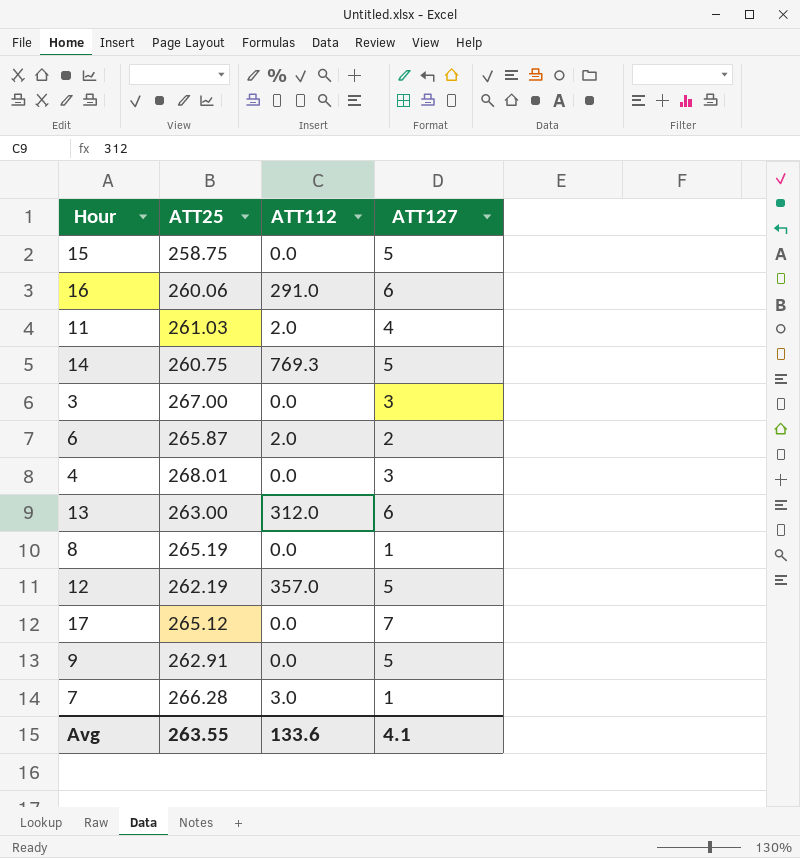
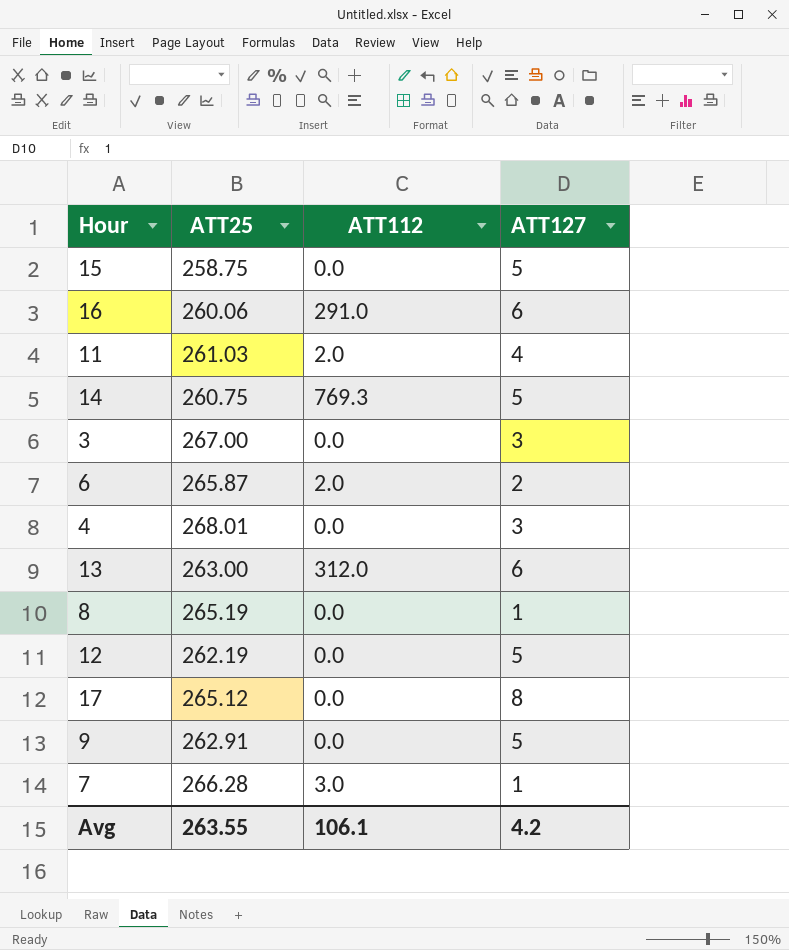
12 | ATT112: 357.0 -> 0.0
17 | ATT127: 7 -> 8
Avg | ATT112: 133.6 -> 106.1
Avg | ATT127: 4.1 -> 4.2

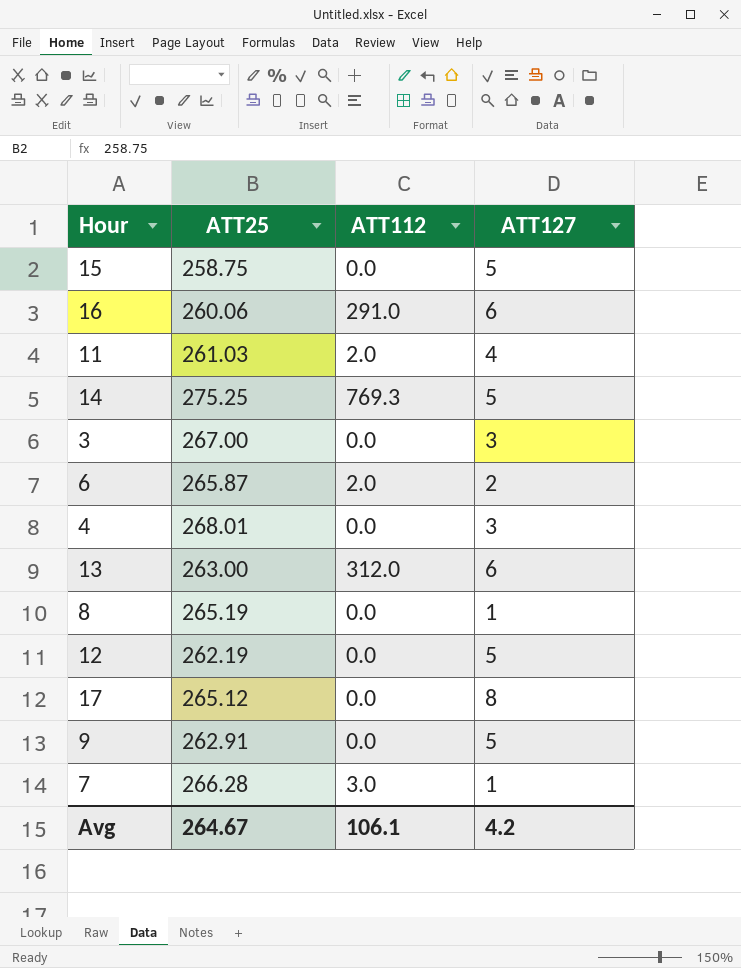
14 | ATT25: 260.75 -> 275.25
Avg | ATT25: 263.55 -> 264.67

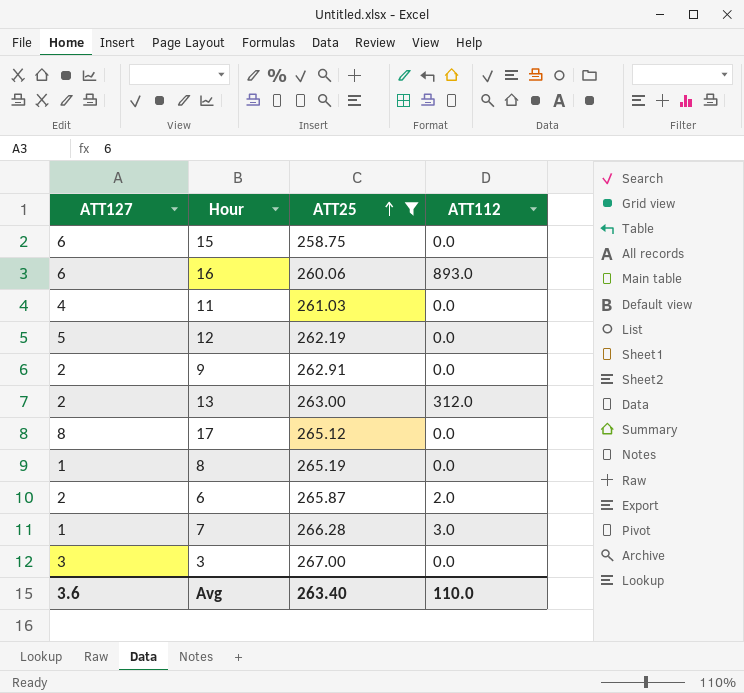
filter: none -> ATT25 <= 267.00
row order: none -> ATT25 ascending
column ATT127 | position: 4 -> 1
15 | ATT127: 5 -> 6
16 | ATT112: 291.0 -> 893.0
11 | ATT112: 2.0 -> 0.0
9 | ATT127: 5 -> 2
13 | ATT127: 6 -> 2
Avg | ATT127: 4.2 -> 3.6
Avg | ATT25: 264.67 -> 263.40
Avg | ATT112: 106.1 -> 110.0

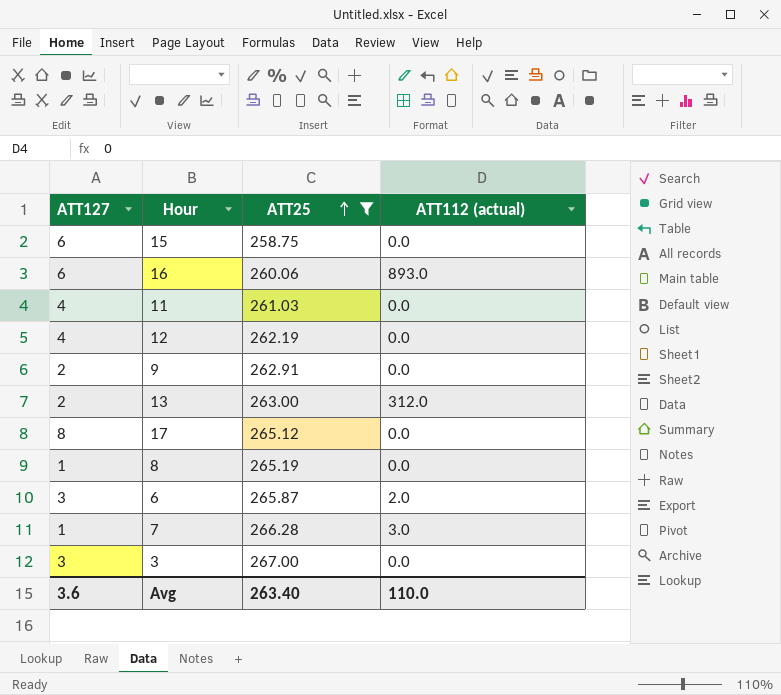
column name: ATT112 -> ATT112 (actual)
12 | ATT127: 5 -> 4
6 | ATT127: 2 -> 3

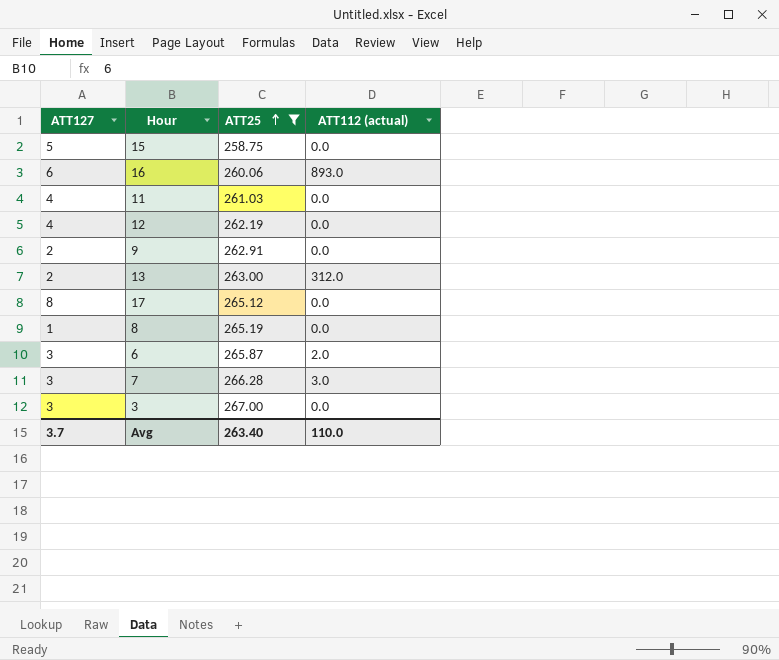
15 | ATT127: 6 -> 5
7 | ATT127: 1 -> 3
Avg | ATT127: 3.6 -> 3.7

